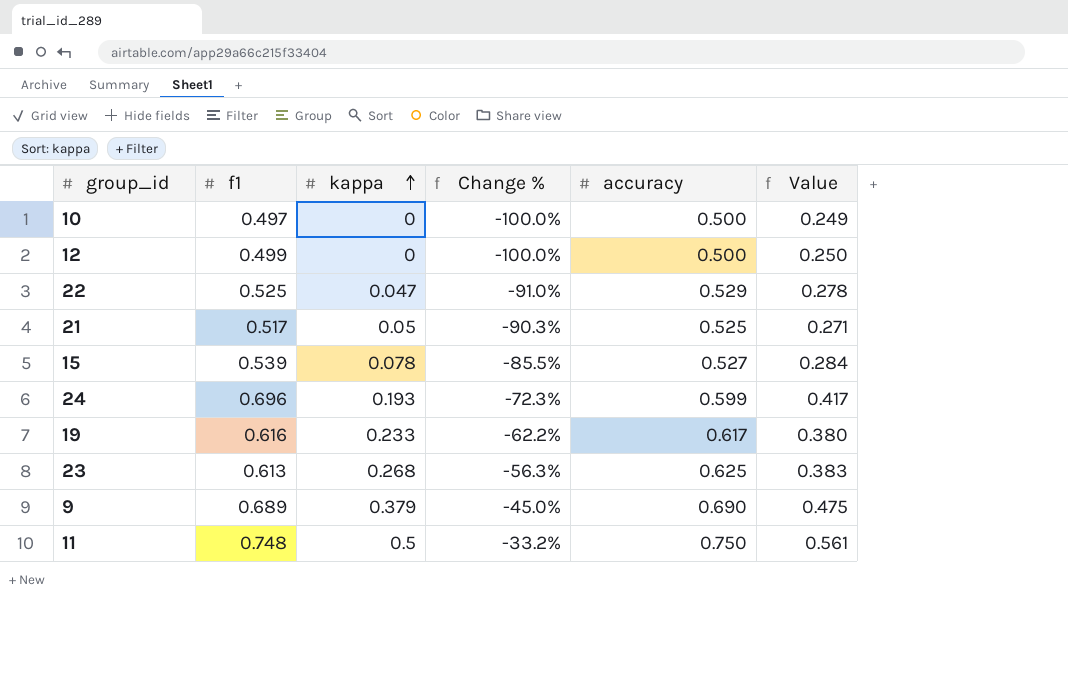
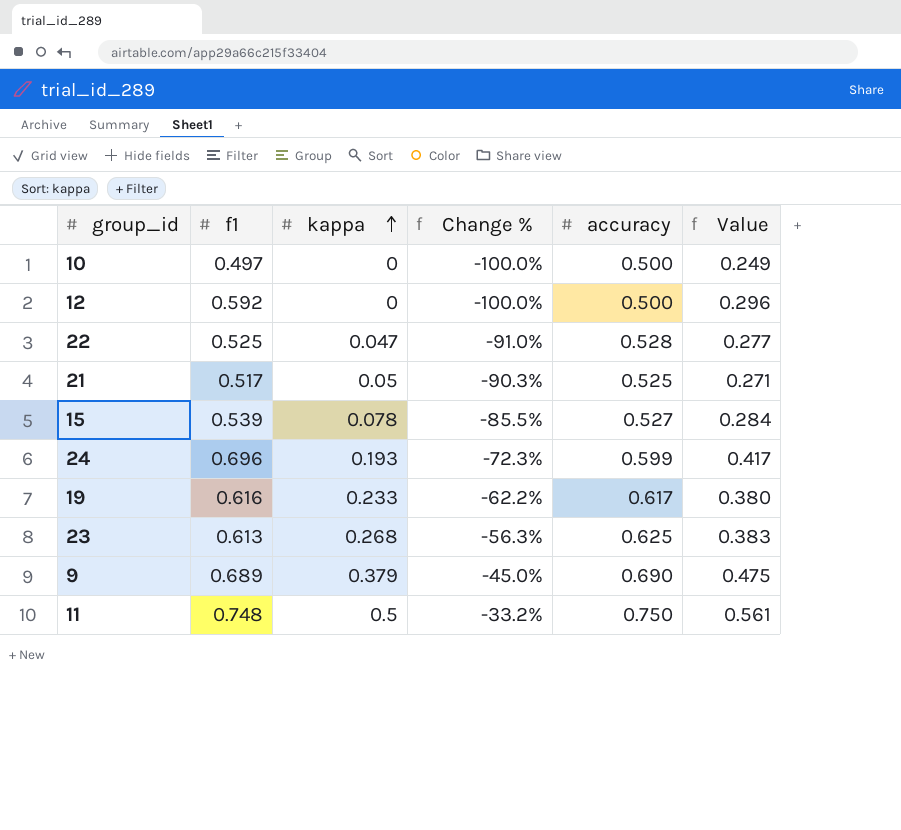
12 | f1: 0.499 -> 0.592
12 | Value: 0.250 -> 0.296
22 | accuracy: 0.529 -> 0.528
22 | Value: 0.278 -> 0.277

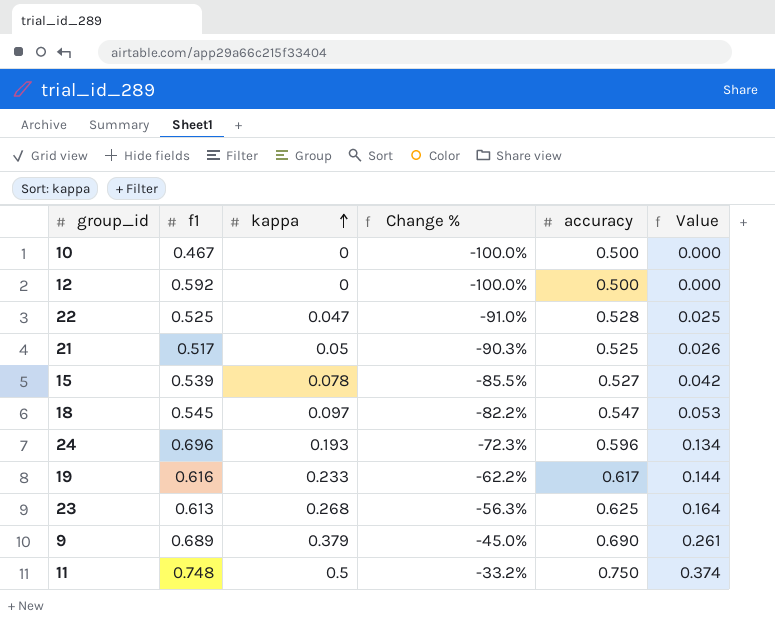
column Value | formula: [f1] * [accuracy] -> [f1] * [kappa]
10 | f1: 0.497 -> 0.467
row 18: none -> 0.545 | 0.097 | -82.2% | 0.547 | 0.053
24 | accuracy: 0.599 -> 0.596

